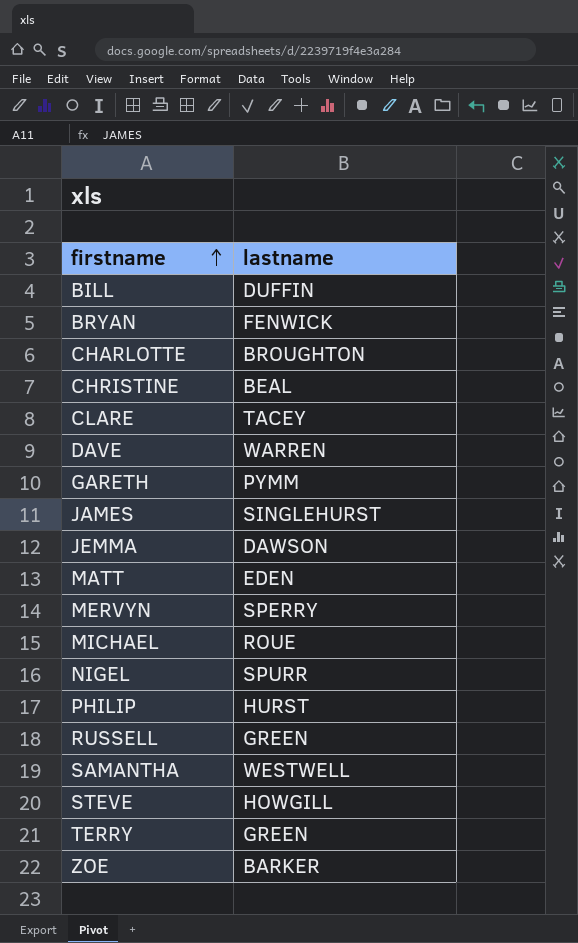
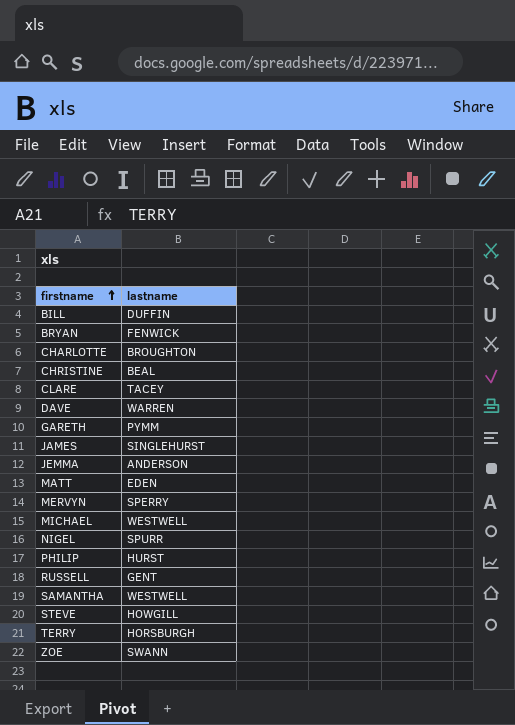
JEMMA | lastname: DAWSON -> ANDERSON
MICHAEL | lastname: ROUE -> WESTWELL
RUSSELL | lastname: GREEN -> GENT
TERRY | lastname: GREEN -> HORSBURGH
ZOE | lastname: BARKER -> SWANN

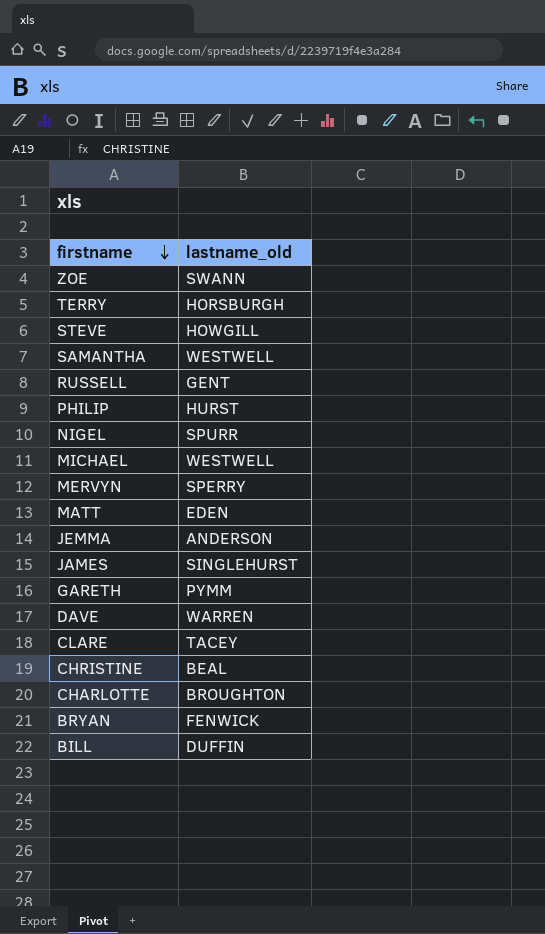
row order: firstname ascending -> firstname descending
column name: lastname -> lastname_old

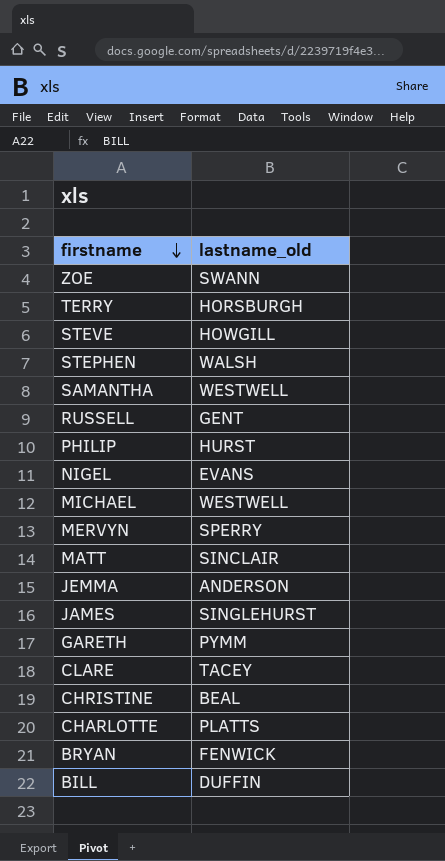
row DAVE: WARREN -> none
row STEPHEN: none -> WALSH
NIGEL | lastname_old: SPURR -> EVANS
MATT | lastname_old: EDEN -> SINCLAIR
CHARLOTTE | lastname_old: BROUGHTON -> PLATTS

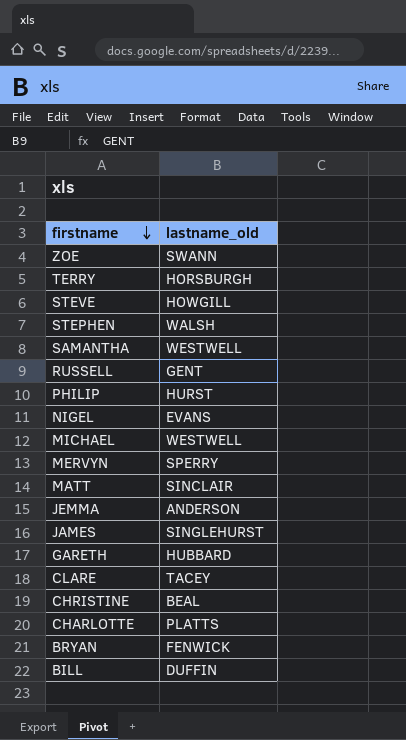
GARETH | lastname_old: PYMM -> HUBBARD

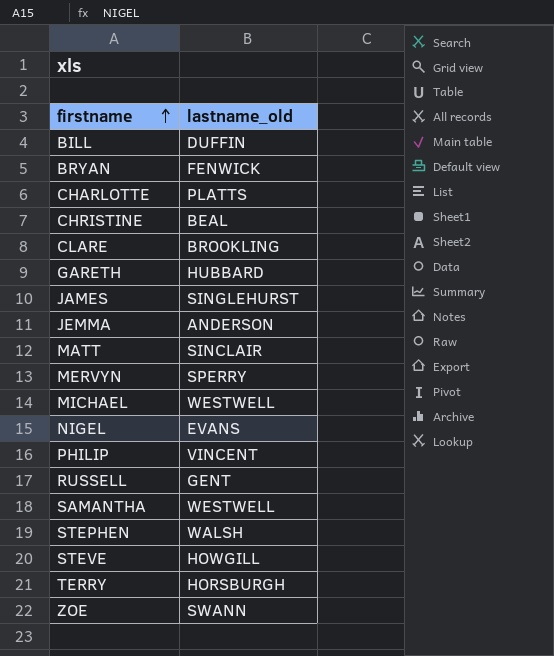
row order: firstname descending -> firstname ascending
CLARE | lastname_old: TACEY -> BROOKLING
PHILIP | lastname_old: HURST -> VINCENT

